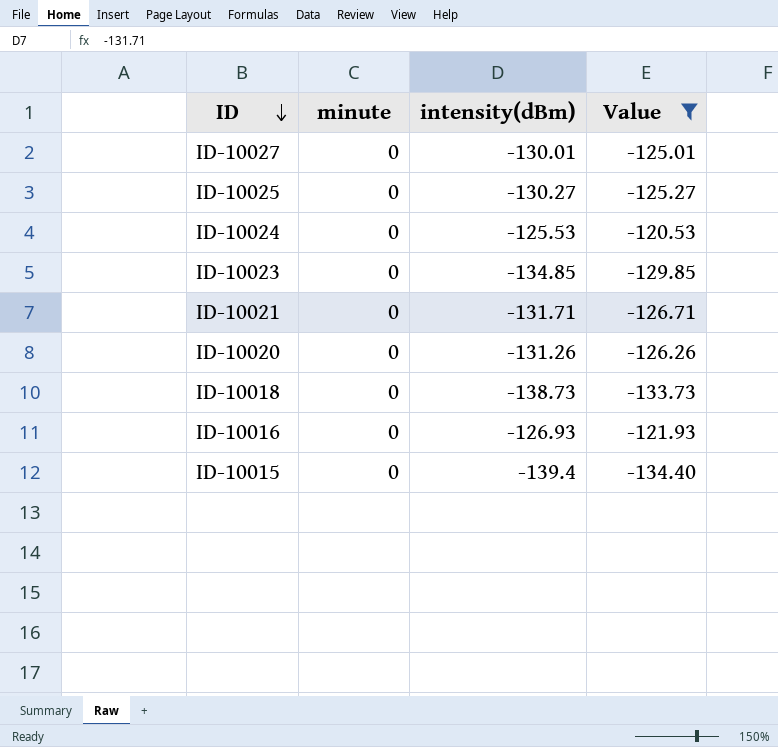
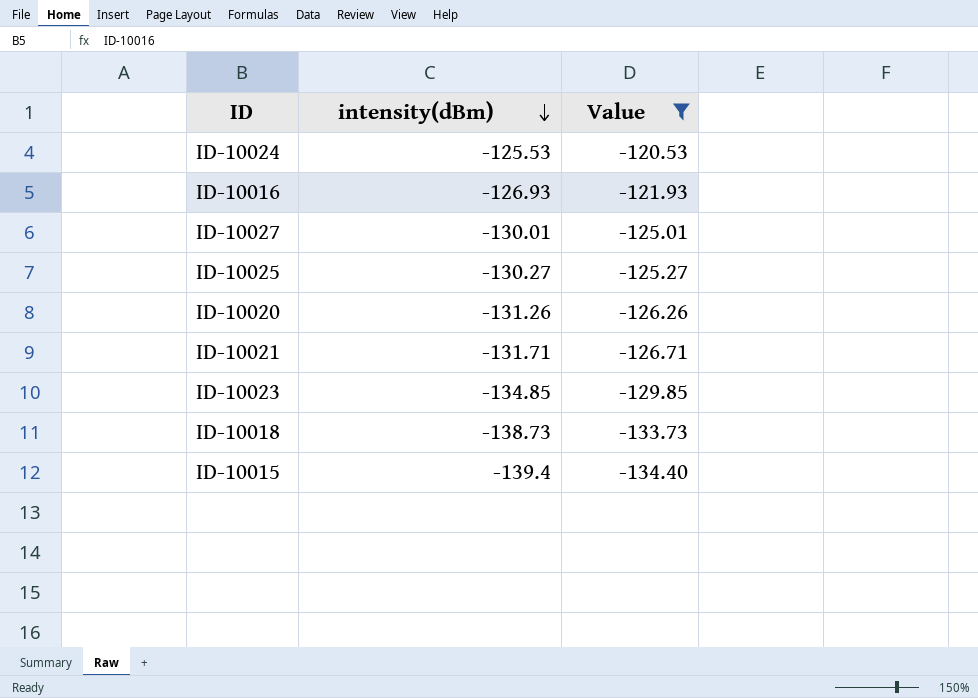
row order: ID descending -> intensity(dBm) descending
column minute | position: 2 -> none

